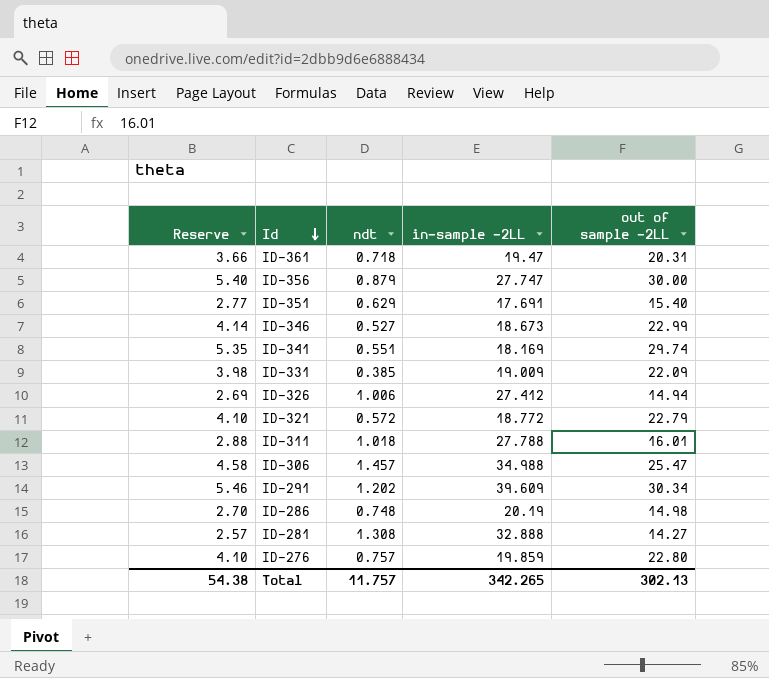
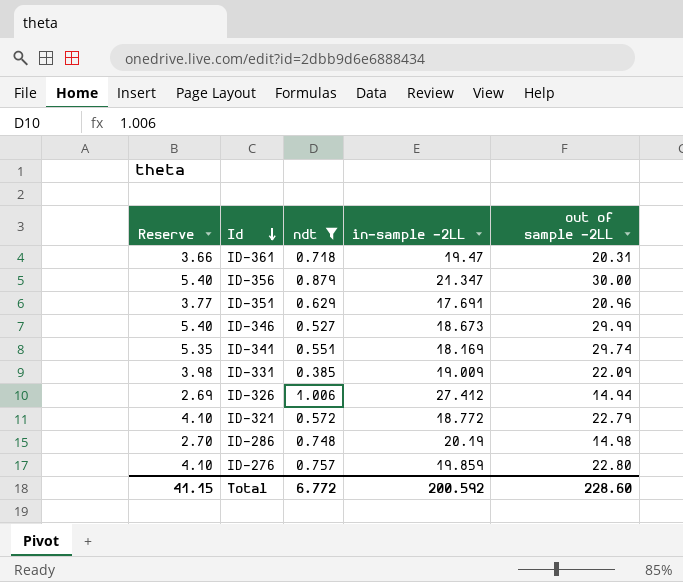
filter: none -> ndt <= 1.006
ID-356 | in-sample -2LL: 27.747 -> 21.347
ID-351 | Reserve: 2.77 -> 3.77
ID-351 | out of sample -2LL: 15.40 -> 20.96
ID-346 | Reserve: 4.14 -> 5.40
ID-346 | out of sample -2LL: 22.99 -> 29.99
Total | Reserve: 54.38 -> 41.15
Total | ndt: 11.757 -> 6.772
Total | in-sample -2LL: 342.265 -> 200.592
Total | out of sample -2LL: 302.13 -> 228.60

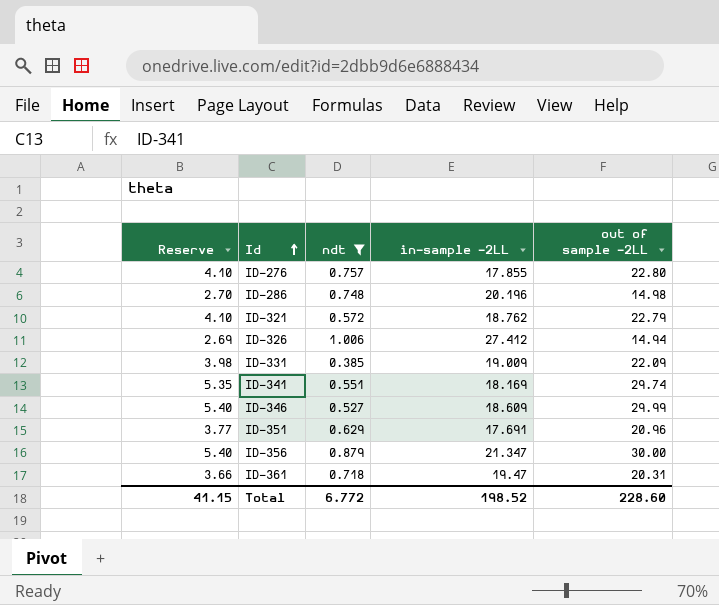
row order: Id descending -> Id ascending
ID-276 | in-sample -2LL: 19.859 -> 17.855
ID-286 | in-sample -2LL: 20.19 -> 20.196
ID-321 | in-sample -2LL: 18.772 -> 18.762
ID-346 | in-sample -2LL: 18.673 -> 18.609
Total | in-sample -2LL: 200.592 -> 198.52

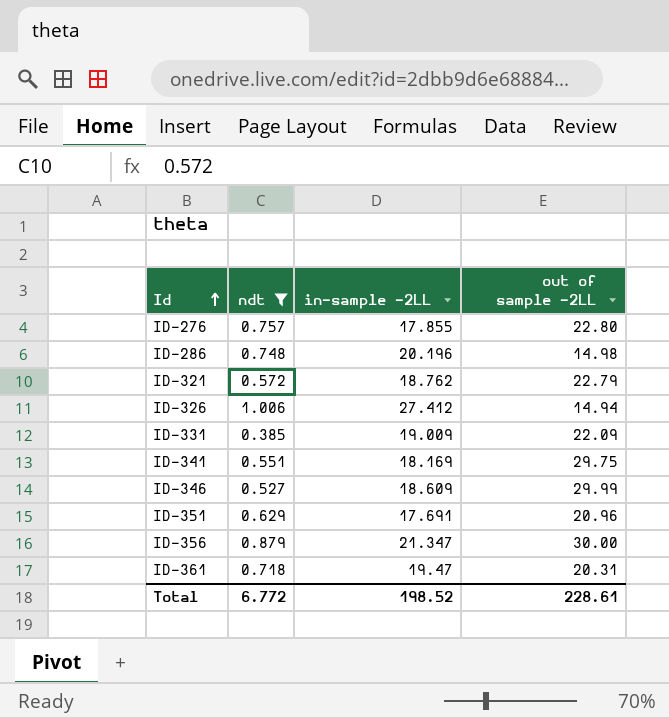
column Reserve | formula: [out of sample -2LL] * 0.18 -> none
ID-341 | out of sample -2LL: 29.74 -> 29.75
Total | out of sample -2LL: 228.60 -> 228.61

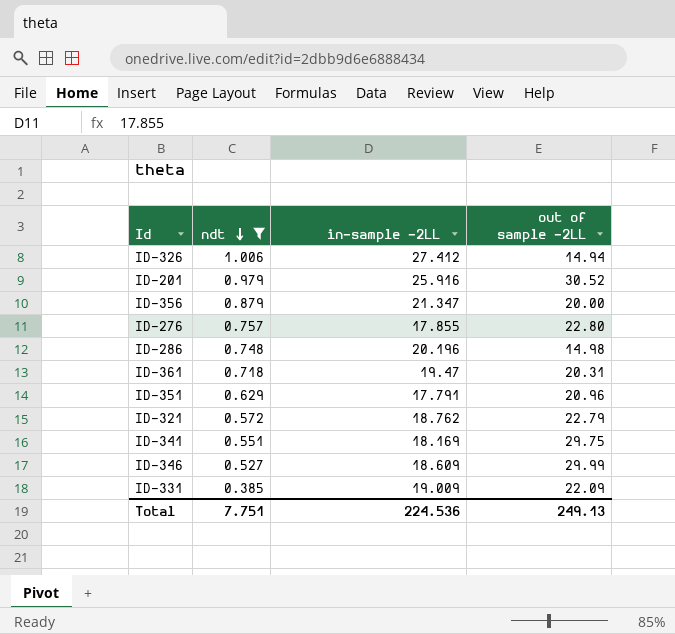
row order: Id ascending -> ndt descending
row ID-201: none -> 0.979 | 25.916 | 30.52
ID-356 | out of sample -2LL: 30.00 -> 20.00
ID-351 | in-sample -2LL: 17.691 -> 17.791
Total | ndt: 6.772 -> 7.751
Total | in-sample -2LL: 198.52 -> 224.536
Total | out of sample -2LL: 228.61 -> 249.13

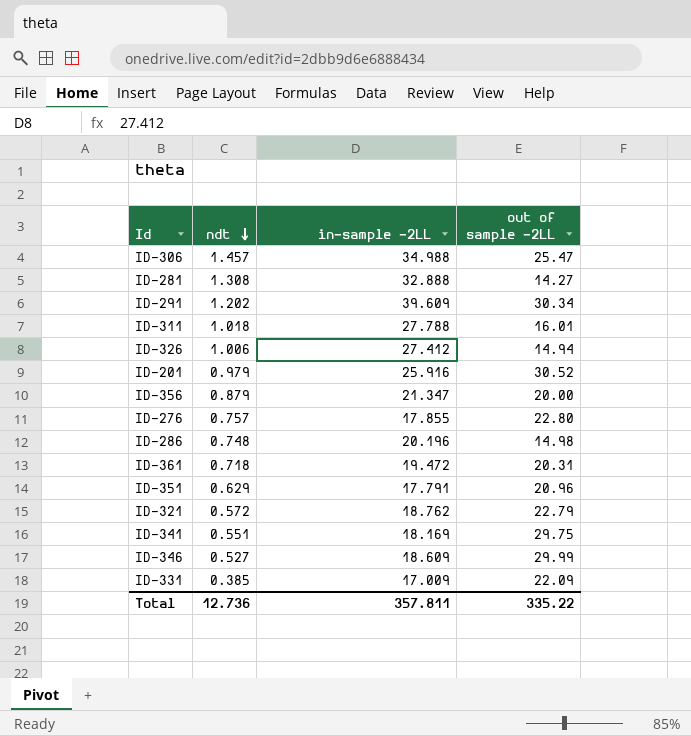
filter: ndt <= 1.006 -> none
ID-361 | in-sample -2LL: 19.47 -> 19.472
ID-331 | in-sample -2LL: 19.009 -> 17.009
Total | ndt: 7.751 -> 12.736
Total | in-sample -2LL: 224.536 -> 357.811
Total | out of sample -2LL: 249.13 -> 335.22

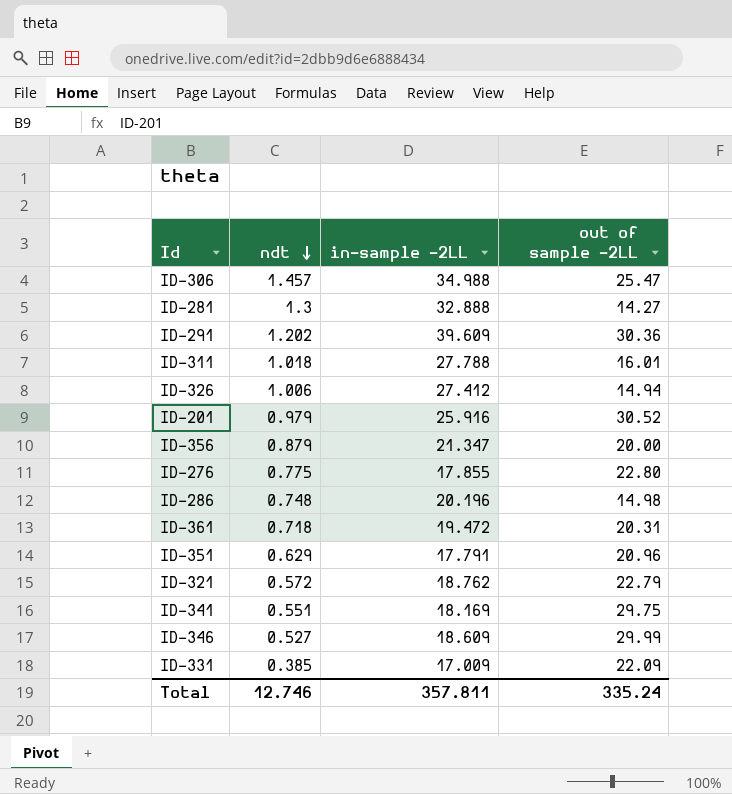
ID-281 | ndt: 1.308 -> 1.3
ID-291 | out of sample -2LL: 30.34 -> 30.36
ID-276 | ndt: 0.757 -> 0.775
Total | ndt: 12.736 -> 12.746
Total | out of sample -2LL: 335.22 -> 335.24

